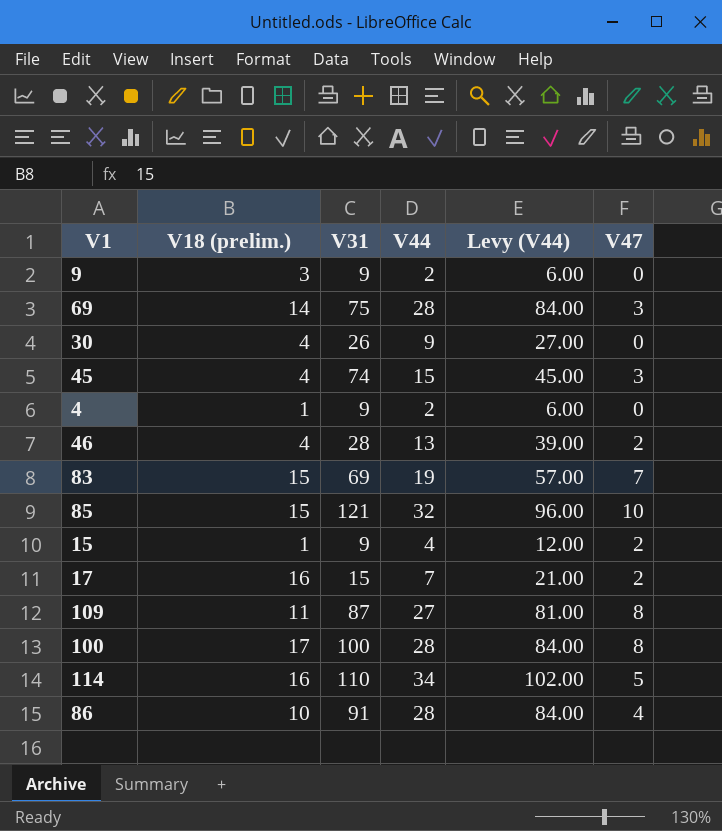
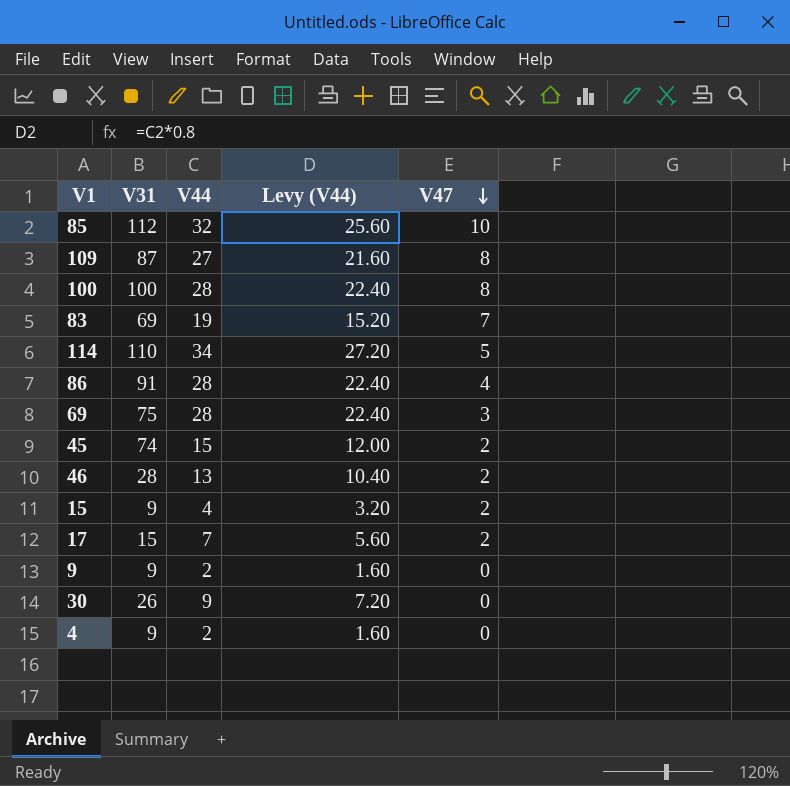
row order: none -> V47 descending
column V18 (prelim.) | position: 2 -> none
column Levy (V44) | formula: [V44] * 3 -> [V44] * 0.8
85 | V31: 121 -> 112
45 | V47: 3 -> 2

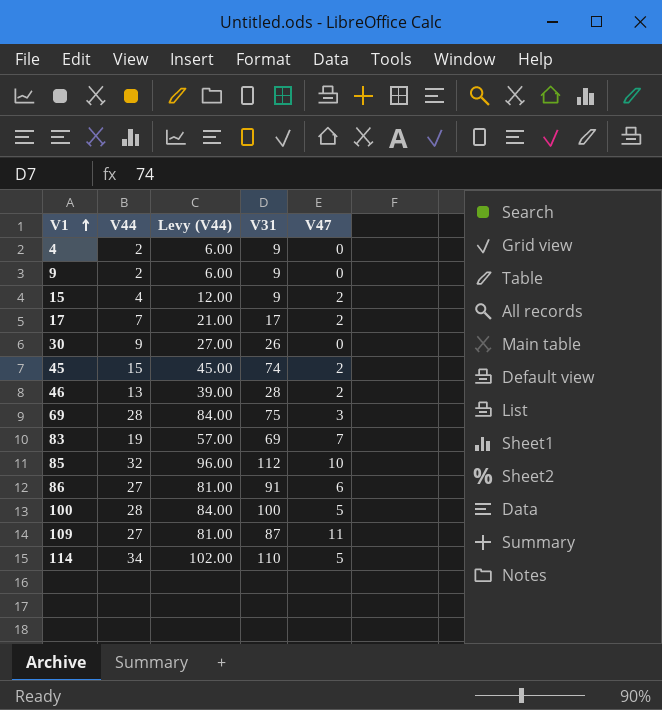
row order: V47 descending -> V1 ascending
column Levy (V44) | formula: [V44] * 0.8 -> [V44] * 3
column V31 | position: 2 -> 4
17 | V31: 15 -> 17
86 | V44: 28 -> 27
86 | V47: 4 -> 6
100 | V47: 8 -> 5
109 | V47: 8 -> 11

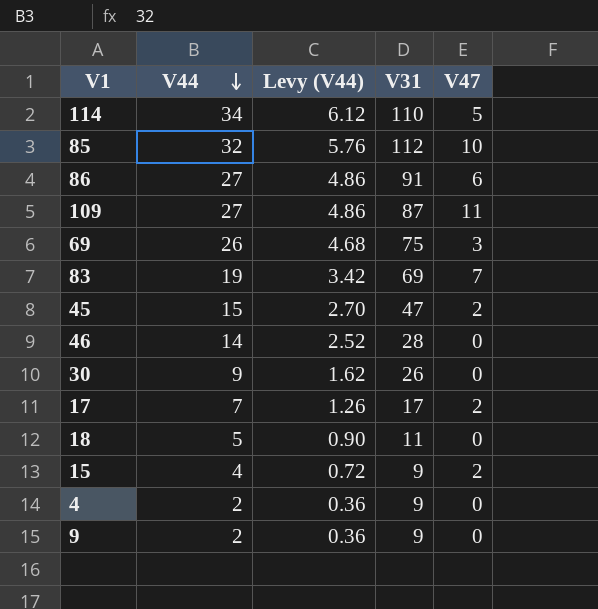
row order: V1 ascending -> V44 descending
column Levy (V44) | formula: [V44] * 3 -> [V44] * 0.18
row 100: 28 | 84.00 | 100 | 5 -> none
69 | V44: 28 -> 26
45 | V31: 74 -> 47
46 | V44: 13 -> 14
46 | V47: 2 -> 0
row 18: none -> 5 | 0.90 | 11 | 0

